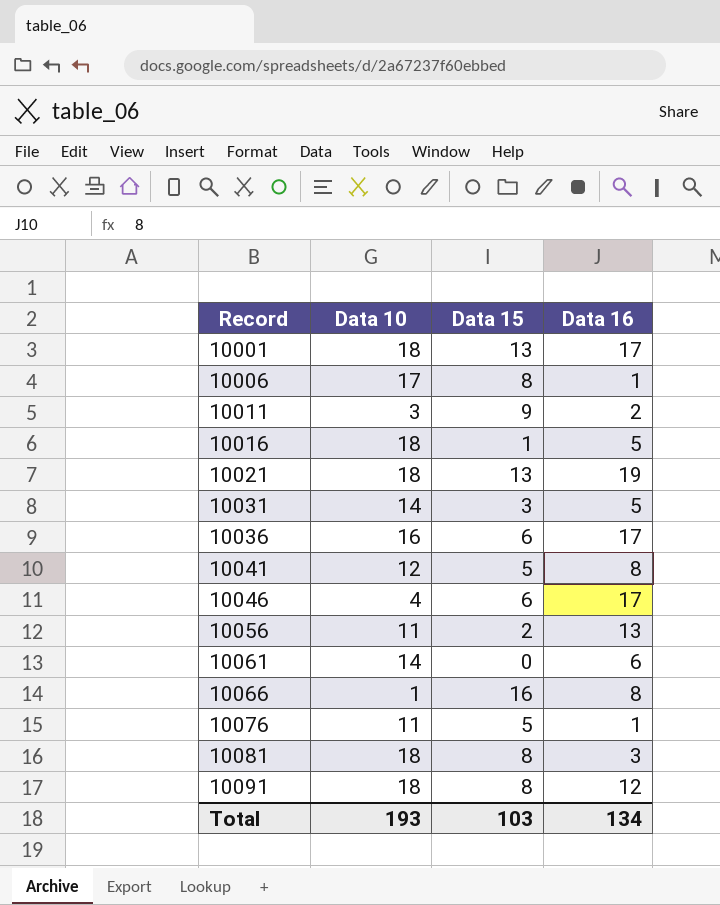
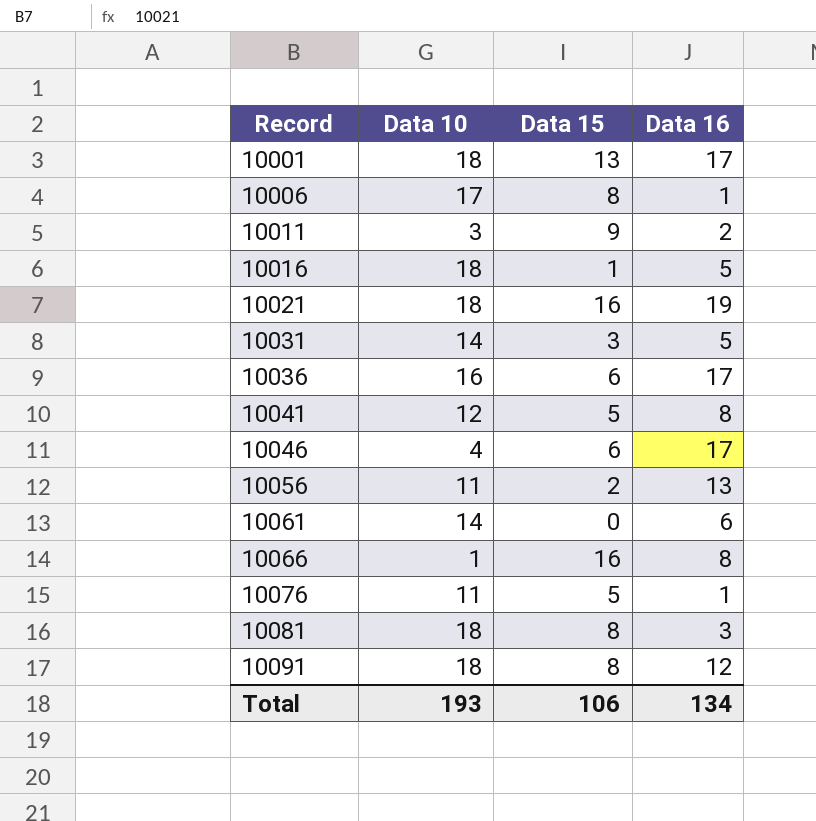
10021 | Data 15: 13 -> 16
Total | Data 15: 103 -> 106

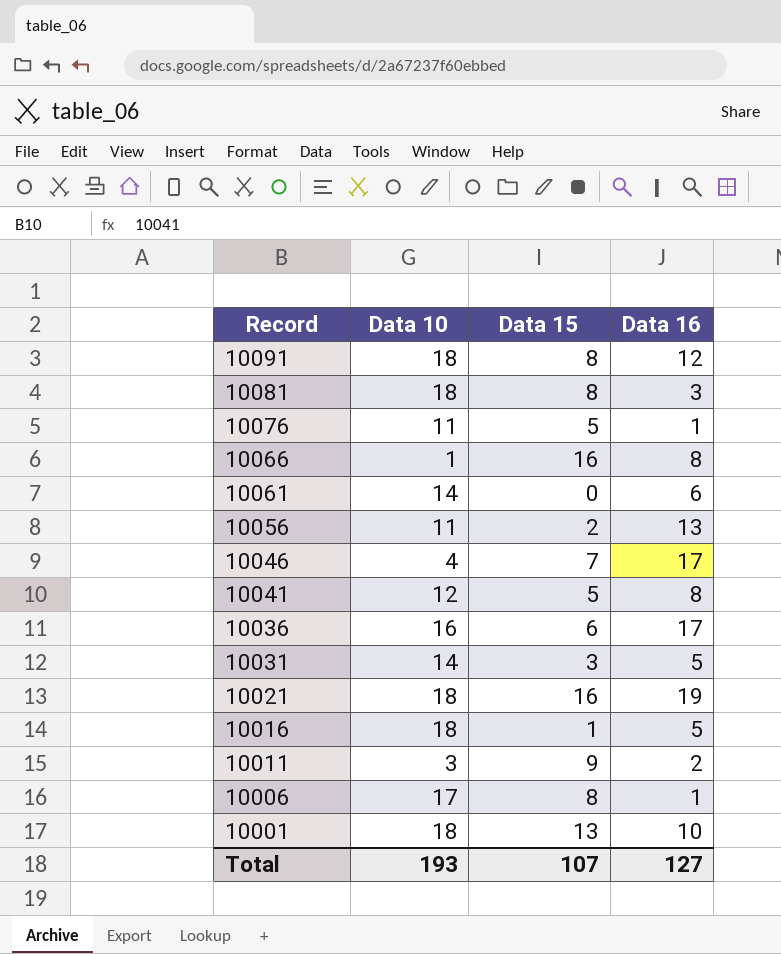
row order: Record ascending -> Record descending
10046 | Data 15: 6 -> 7
10001 | Data 16: 17 -> 10
Total | Data 15: 106 -> 107
Total | Data 16: 134 -> 127

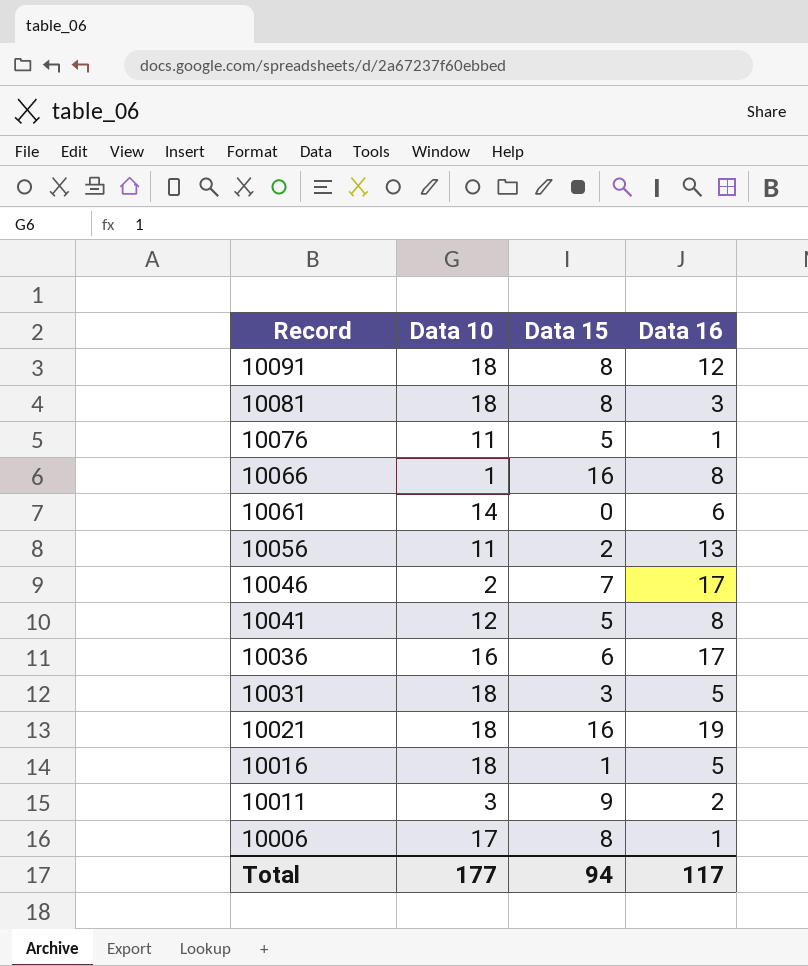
row 10001: 18 | 13 | 10 -> none
10046 | Data 10: 4 -> 2
10031 | Data 10: 14 -> 18
Total | Data 10: 193 -> 177
Total | Data 15: 107 -> 94
Total | Data 16: 127 -> 117

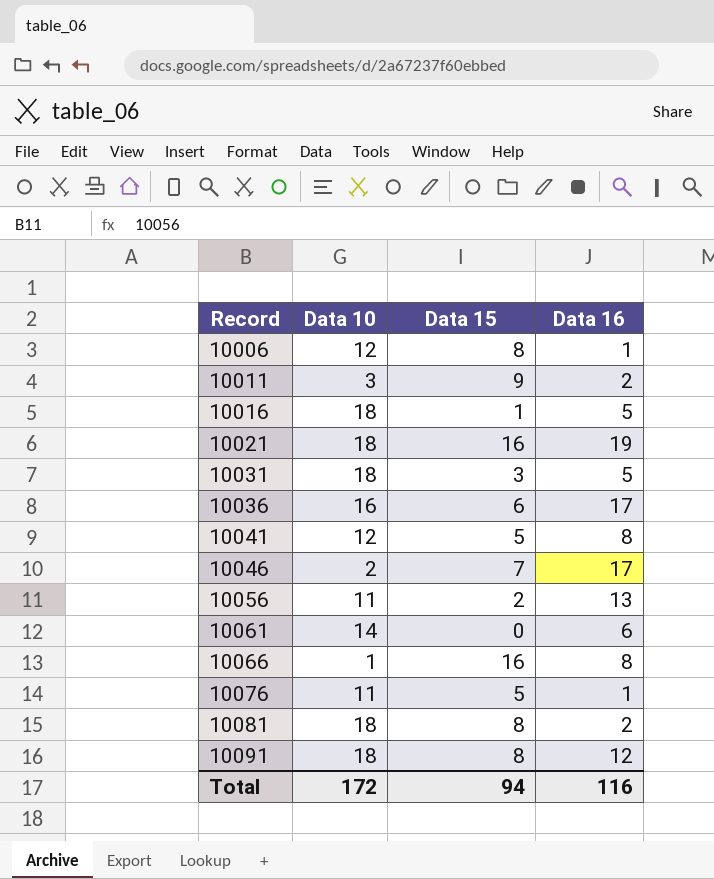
row order: Record descending -> Record ascending
10006 | Data 10: 17 -> 12
10081 | Data 16: 3 -> 2
Total | Data 10: 177 -> 172
Total | Data 16: 117 -> 116

